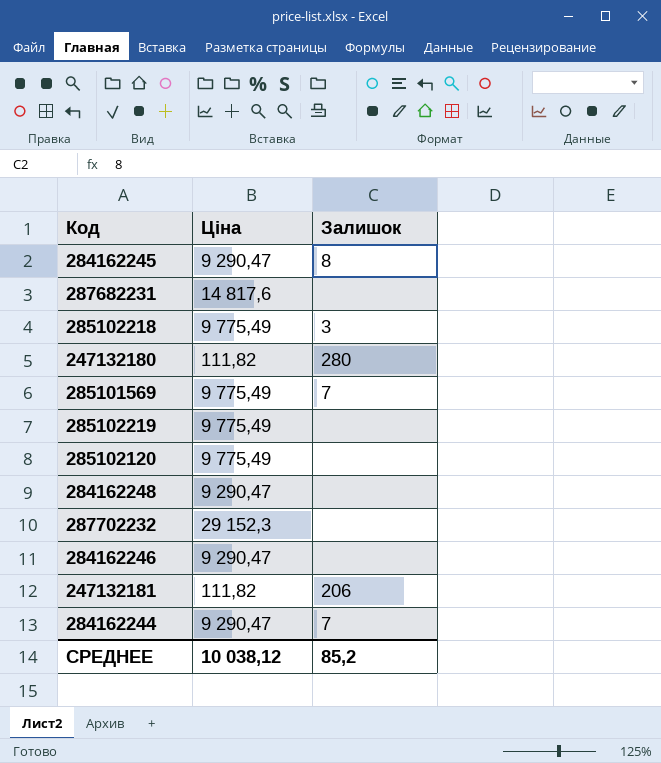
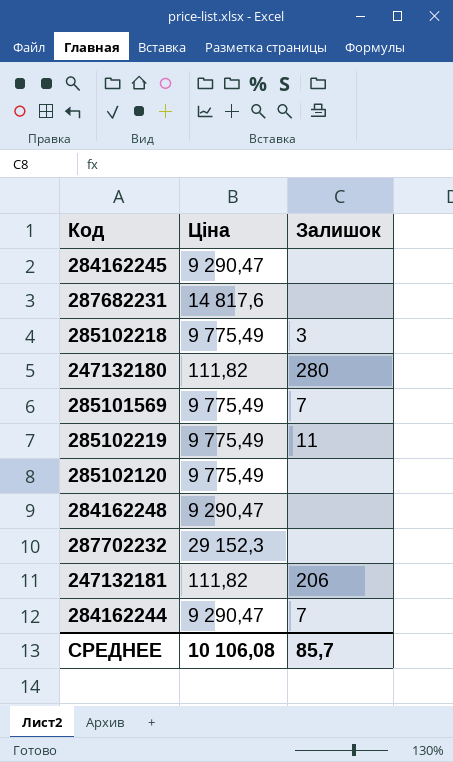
row 284162246: 9 290,47 | none -> none
284162245 | Залишок: 8 -> none
285102219 | Залишок: none -> 11
СРЕДНЕЕ | Ціна: 10 038,12 -> 10 106,08
СРЕДНЕЕ | Залишок: 85,2 -> 85,7

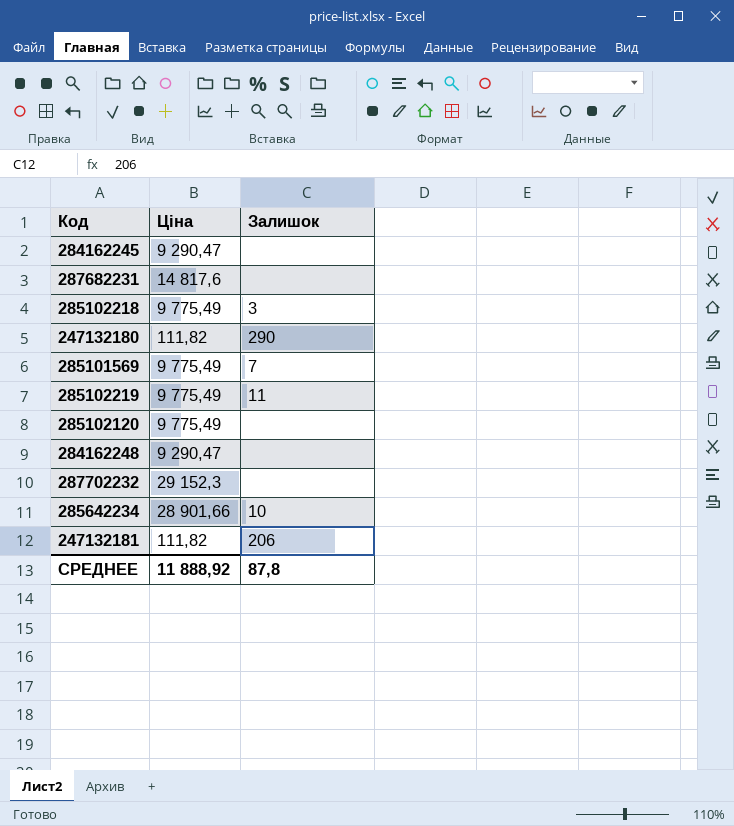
row 284162244: 9 290,47 | 7 -> none
247132180 | Залишок: 280 -> 290
row 285642234: none -> 28 901,66 | 10
СРЕДНЕЕ | Ціна: 10 106,08 -> 11 888,92
СРЕДНЕЕ | Залишок: 85,7 -> 87,8

